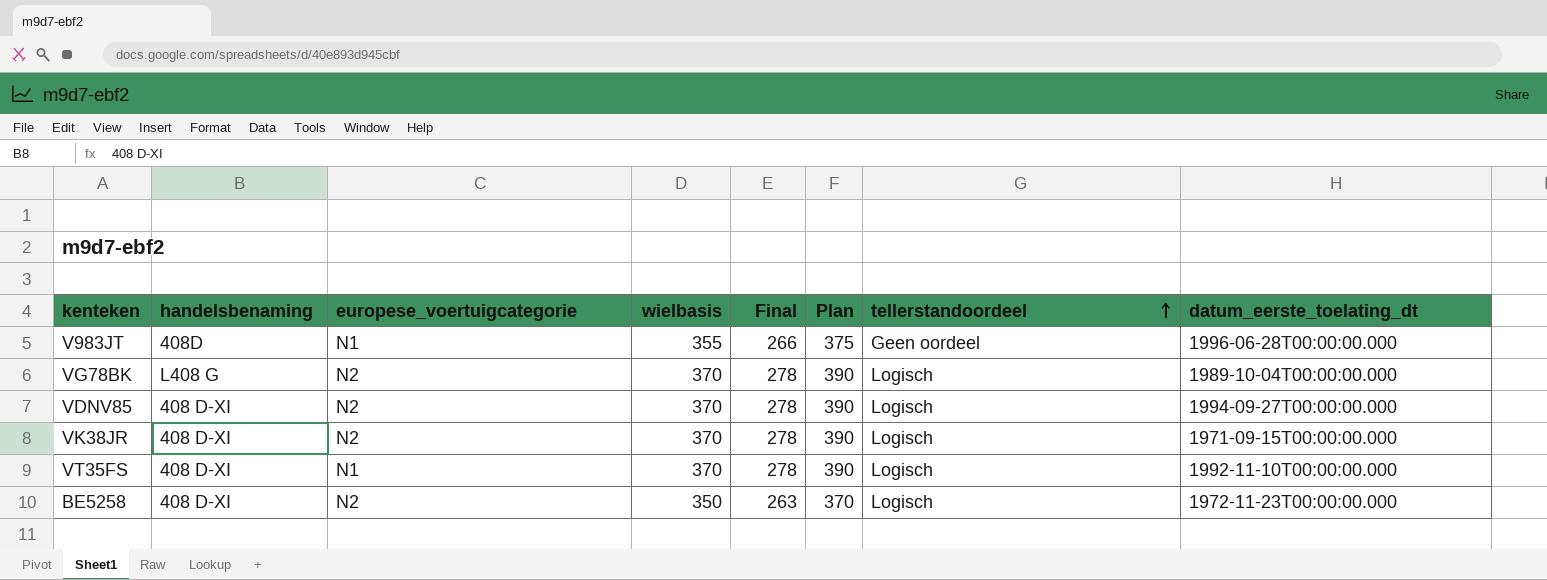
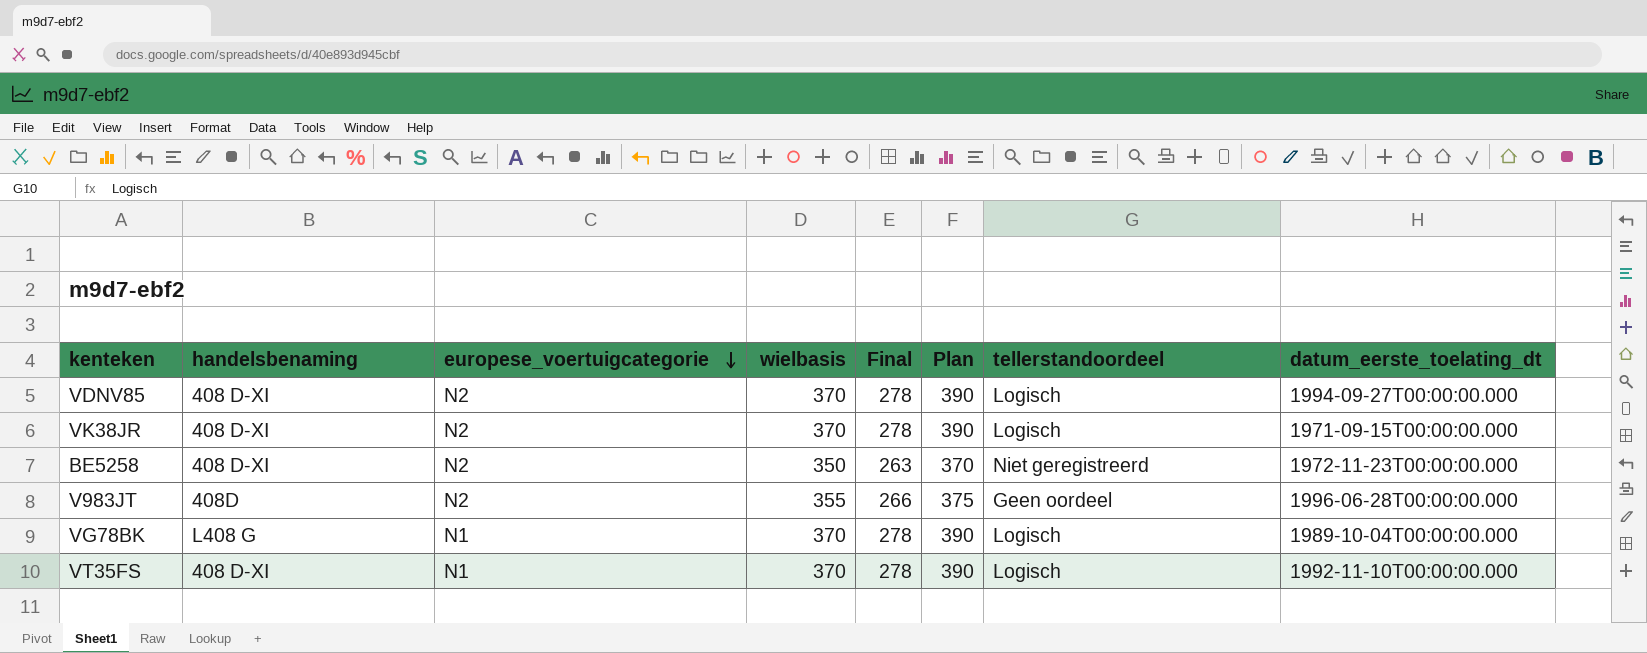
row order: tellerstandoordeel ascending -> europese_voertuigcategorie descending
BE5258 | tellerstandoordeel: Logisch -> Niet geregistreerd
V983JT | europese_voertuigcategorie: N1 -> N2
VG78BK | europese_voertuigcategorie: N2 -> N1

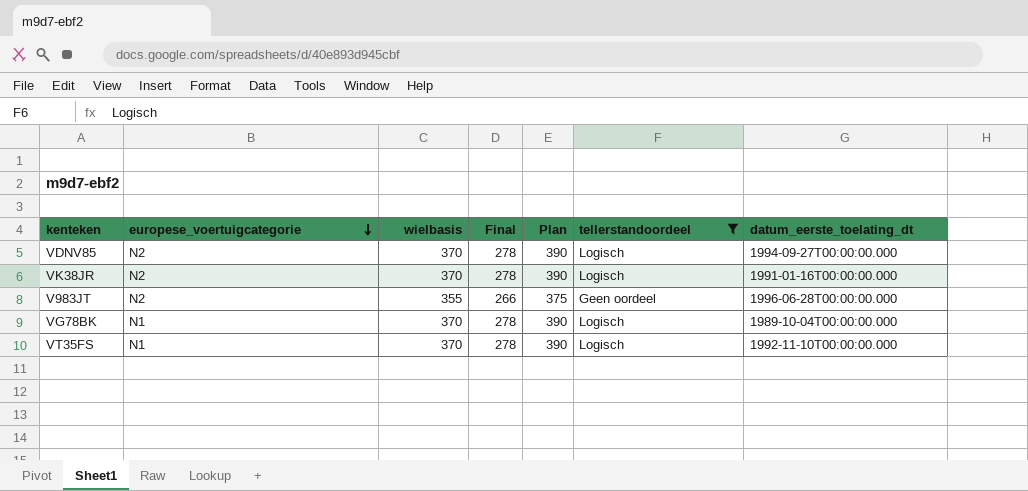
filter: none -> tellerstandoordeel != Niet geregistreerd
column handelsbenaming | position: 2 -> none
VK38JR | datum_eerste_toelating_dt: 1971-09-15T00:00:00.000 -> 1991-01-16T00:00:00.000

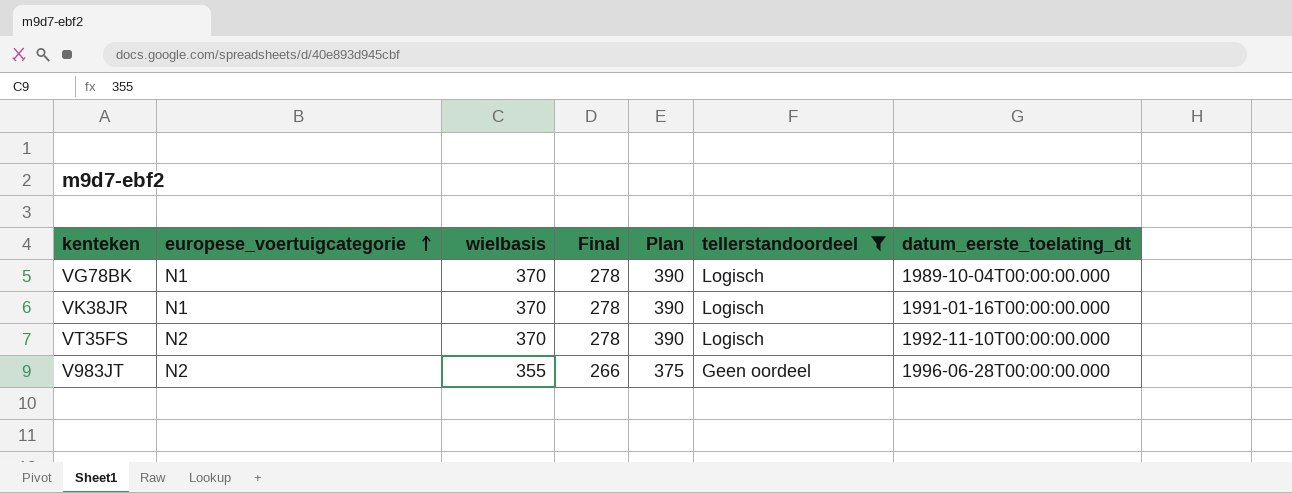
row order: europese_voertuigcategorie descending -> europese_voertuigcategorie ascending
row VDNV85: N2 | 370 | 278 | 390 | Logisch | 1994-09-27T00:00:00.000 -> none
VK38JR | europese_voertuigcategorie: N2 -> N1
VT35FS | europese_voertuigcategorie: N1 -> N2

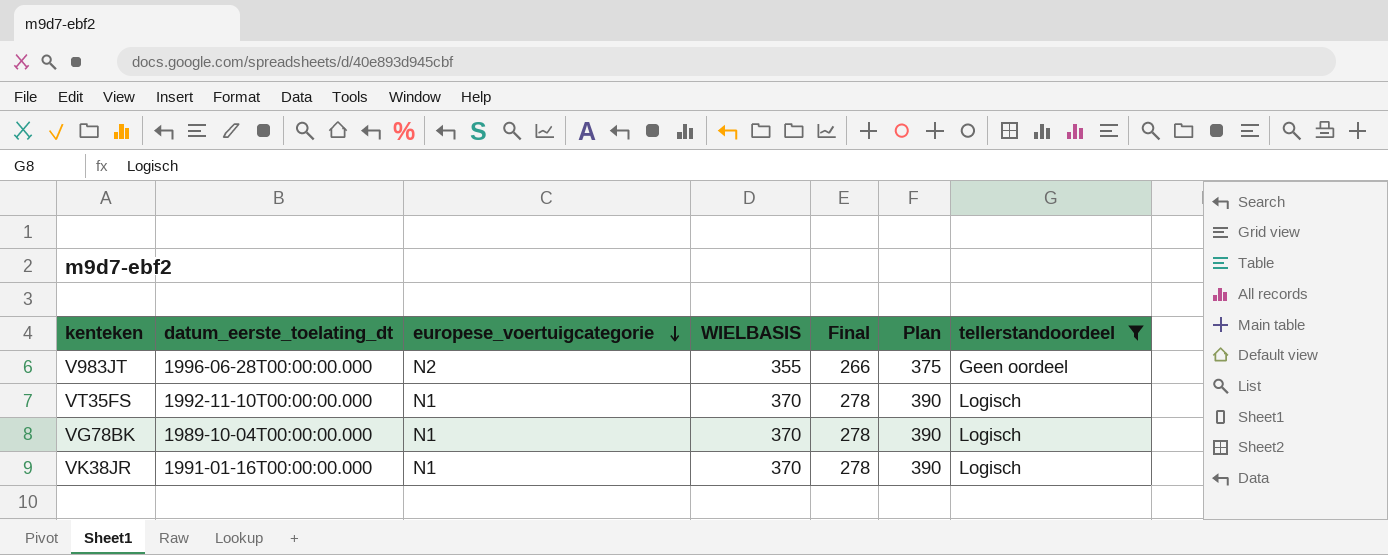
row order: europese_voertuigcategorie ascending -> europese_voertuigcategorie descending
column datum_eerste_toelating_dt | position: 7 -> 2
column name: wielbasis -> WIELBASIS
VT35FS | europese_voertuigcategorie: N2 -> N1

